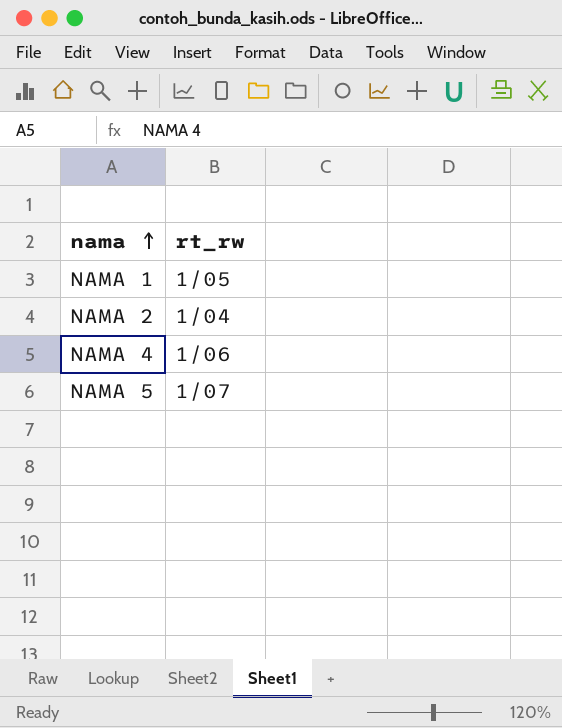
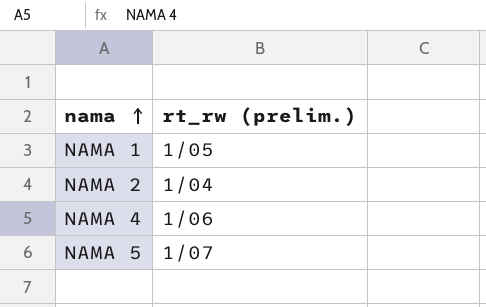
column name: rt_rw -> rt_rw (prelim.)

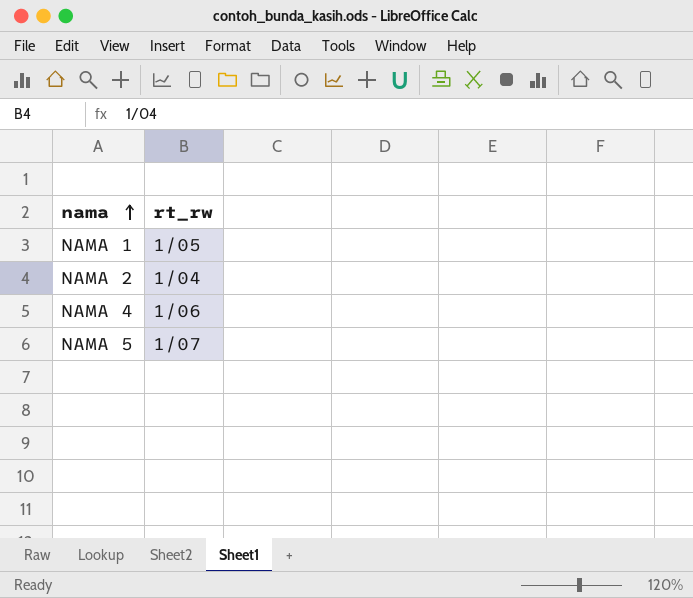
column name: rt_rw (prelim.) -> rt_rw

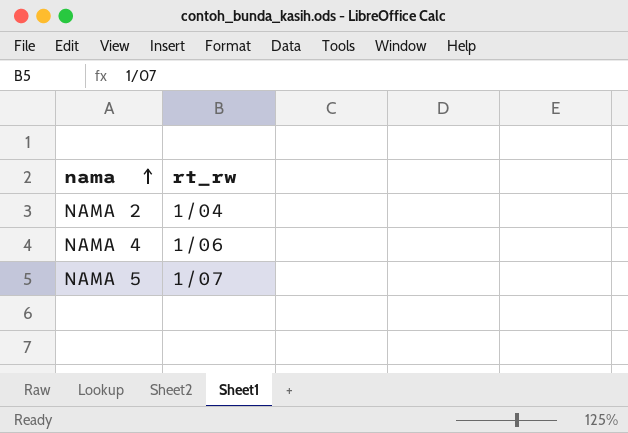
row NAMA 1: 1/05 -> none

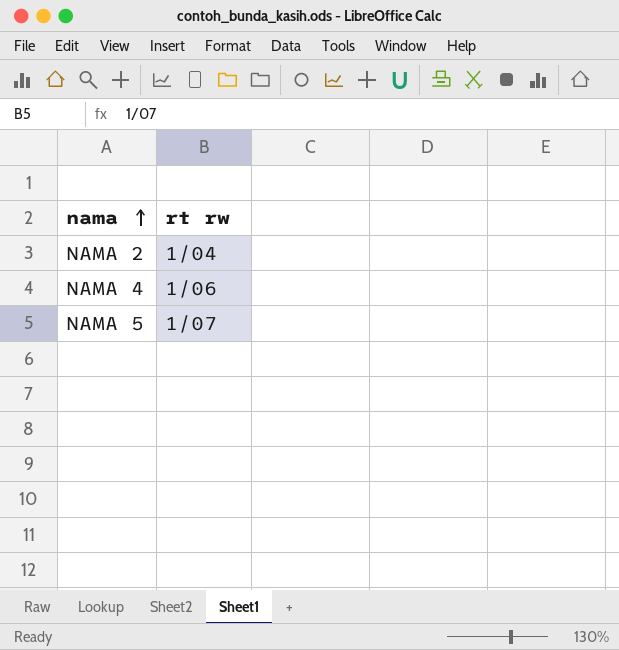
column name: rt_rw -> rt rw

